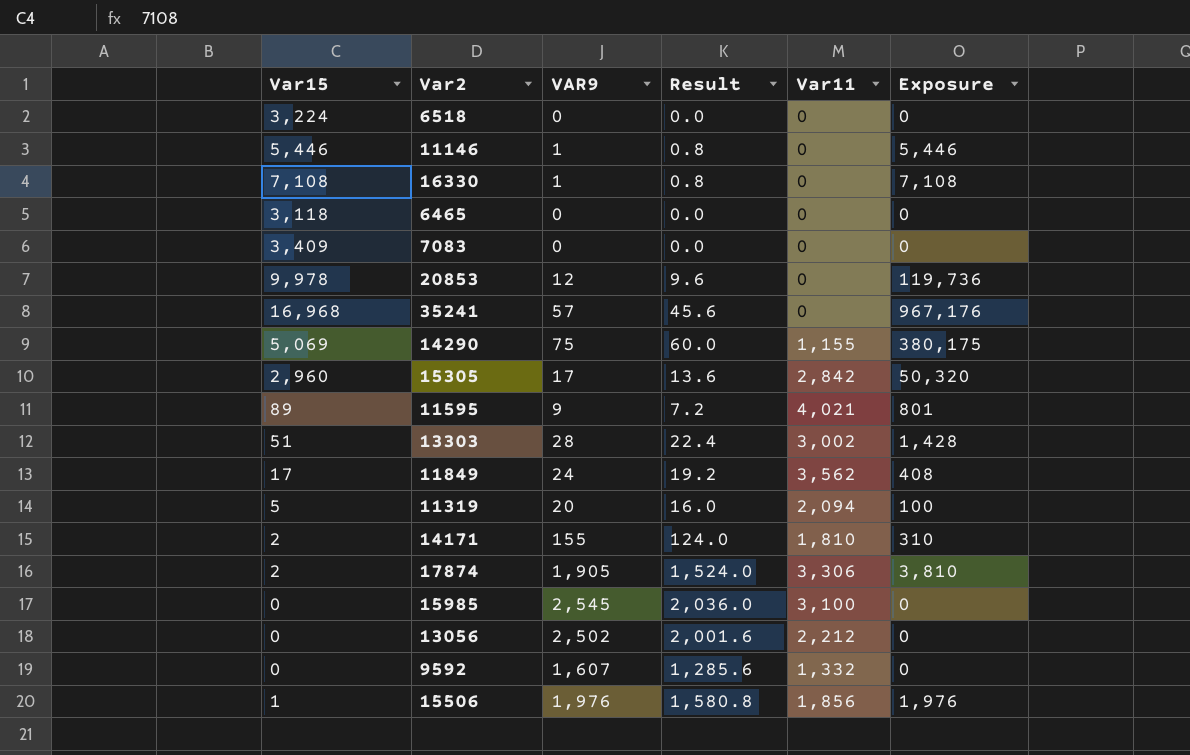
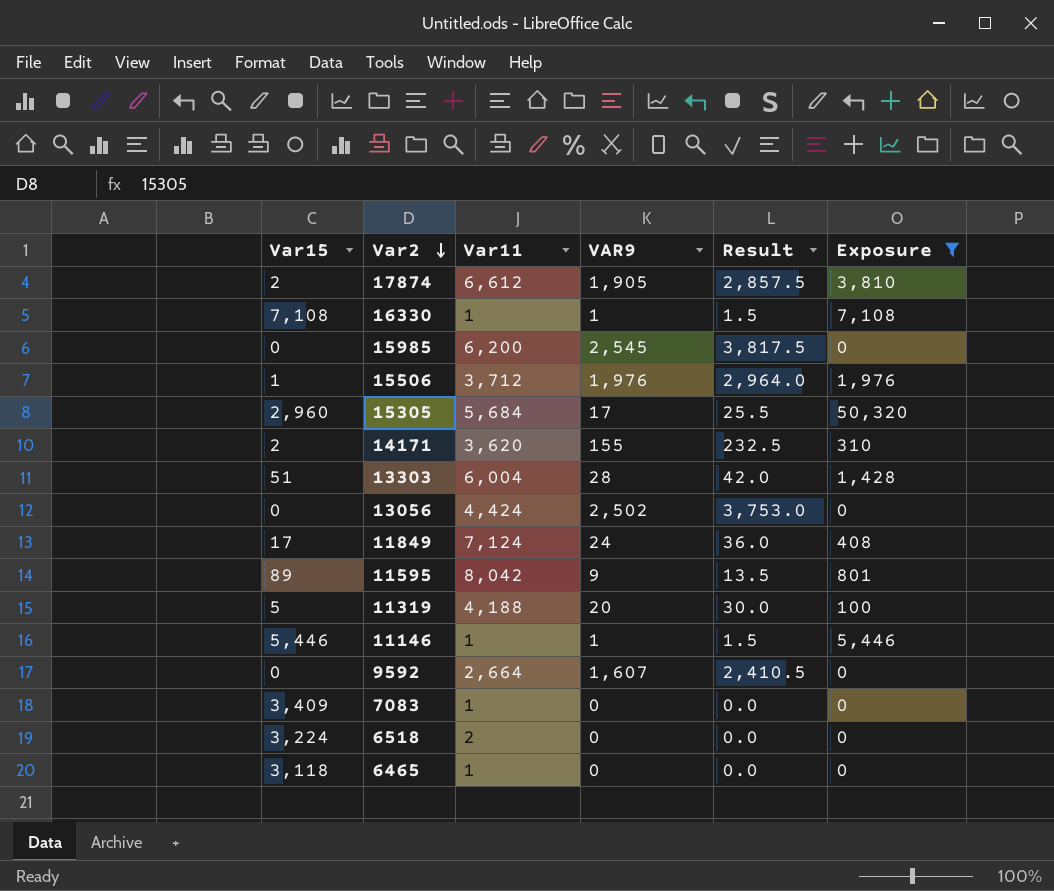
filter: none -> Exposure <= 50,320
row order: none -> Var2 descending
column Var11 | position: 5 -> 3
column Result | formula: [VAR9] * 0.8 -> [VAR9] * 1.5
17874 | Var11: 3,306 -> 6,612
16330 | Var11: 0 -> 1
15985 | Var11: 3,100 -> 6,200
15506 | Var11: 1,856 -> 3,712
15305 | Var11: 2,842 -> 5,684
14171 | Var11: 1,810 -> 3,620
13303 | Var11: 3,002 -> 6,004
13056 | Var11: 2,212 -> 4,424
11849 | Var11: 3,562 -> 7,124
11595 | Var11: 4,021 -> 8,042
11319 | Var11: 2,094 -> 4,188
11146 | Var11: 0 -> 1
9592 | Var11: 1,332 -> 2,664
7083 | Var11: 0 -> 1
6518 | Var11: 0 -> 2
6465 | Var11: 0 -> 1

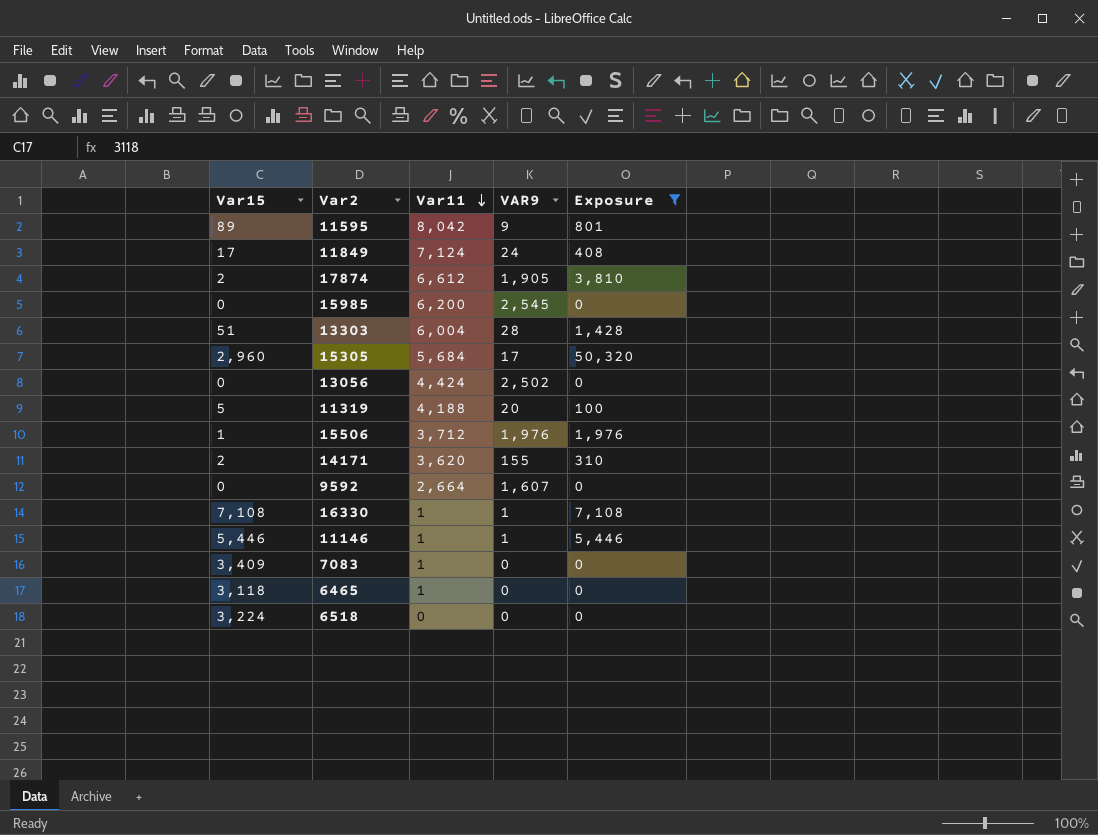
row order: Var2 descending -> Var11 descending
column Result | formula: [VAR9] * 1.5 -> none
6518 | Var11: 2 -> 0

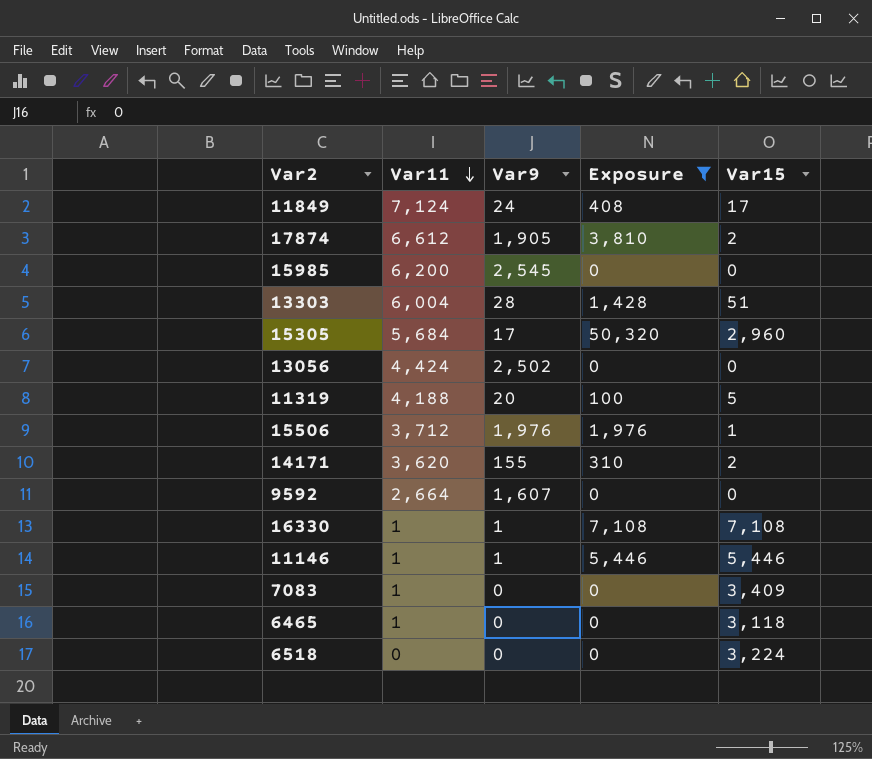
column name: VAR9 -> Var9
column Var15 | position: 1 -> 5
row 11595: 89 | 8,042 | 9 | 801 -> none

